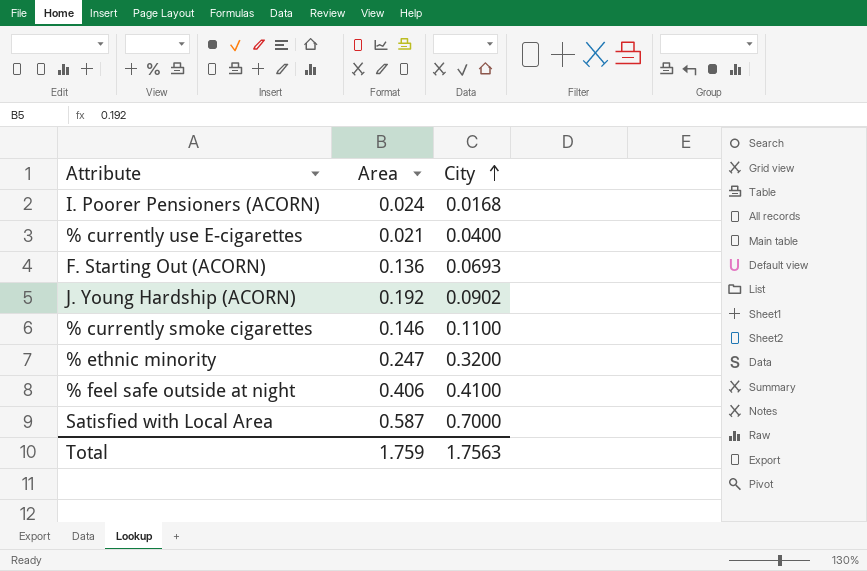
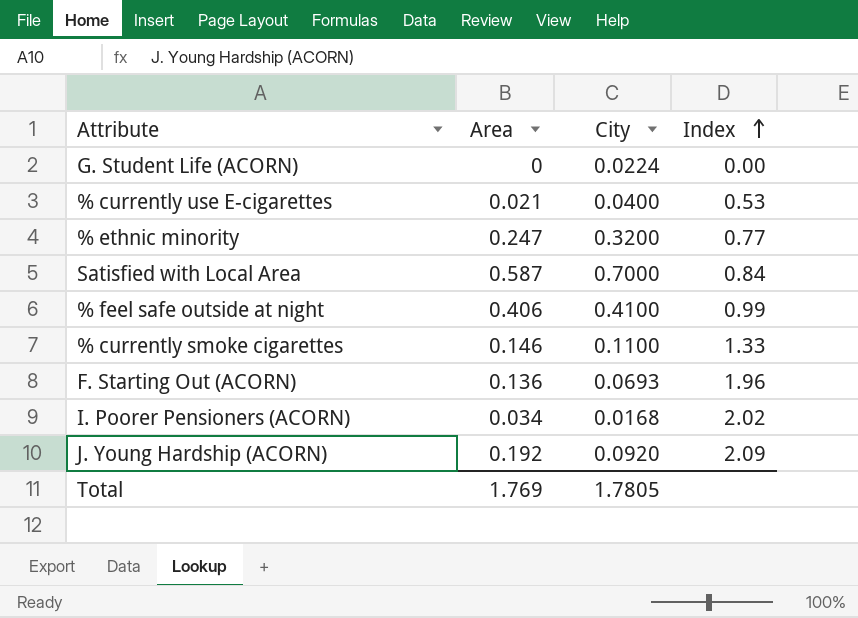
row order: City ascending -> Index ascending
column Index | formula: none -> [Area] / [City]
row G. Student Life (ACORN): none -> 0 | 0.0224 | 0.00
I. Poorer Pensioners (ACORN) | Area: 0.024 -> 0.034
J. Young Hardship (ACORN) | City: 0.0902 -> 0.0920
Total | Area: 1.759 -> 1.769
Total | City: 1.7563 -> 1.7805

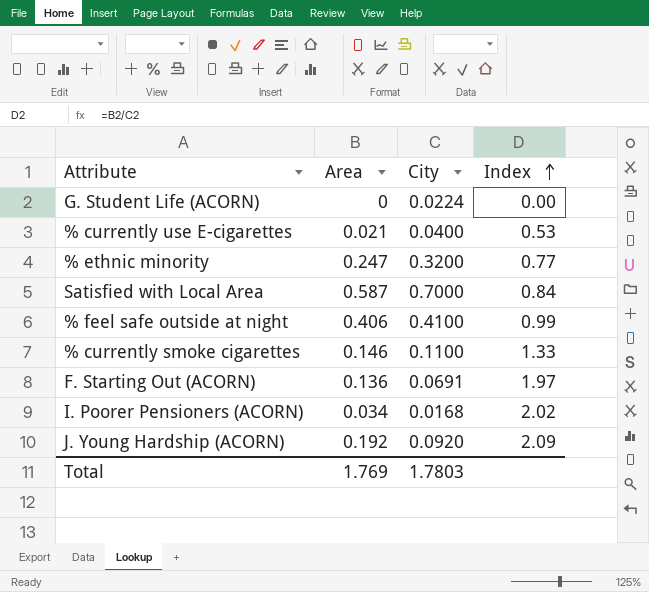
F. Starting Out (ACORN) | City: 0.0693 -> 0.0691
F. Starting Out (ACORN) | Index: 1.96 -> 1.97
Total | City: 1.7805 -> 1.7803

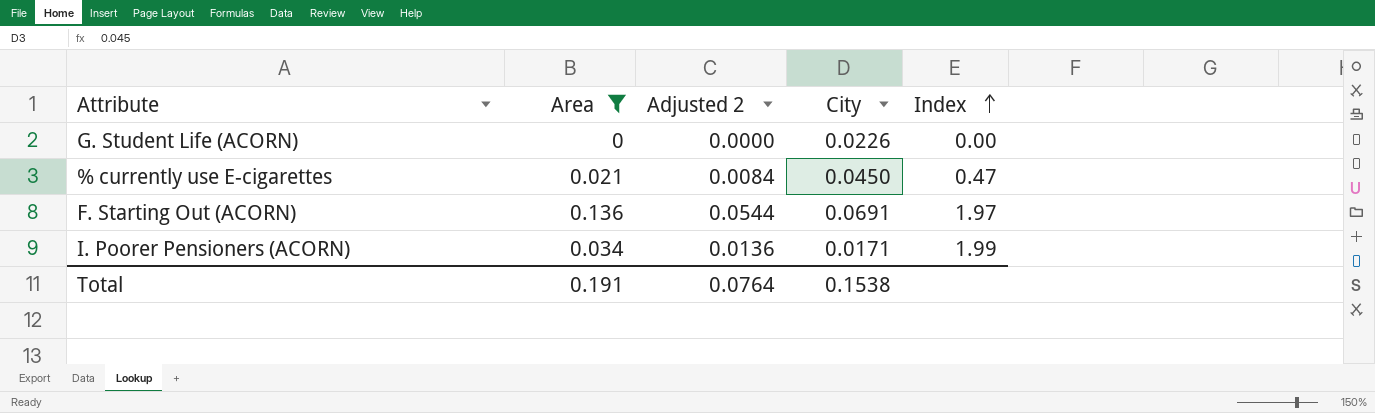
filter: none -> Area <= 0.136
column Adjusted 2 | formula: none -> [Area] * 0.4
G. Student Life (ACORN) | City: 0.0224 -> 0.0226
% currently use E-cigarettes | City: 0.0400 -> 0.0450
% currently use E-cigarettes | Index: 0.53 -> 0.47
I. Poorer Pensioners (ACORN) | City: 0.0168 -> 0.0171
I. Poorer Pensioners (ACORN) | Index: 2.02 -> 1.99
Total | Area: 1.769 -> 0.191
Total | City: 1.7803 -> 0.1538

